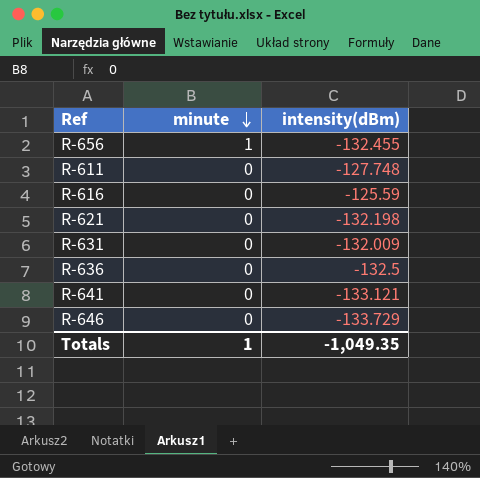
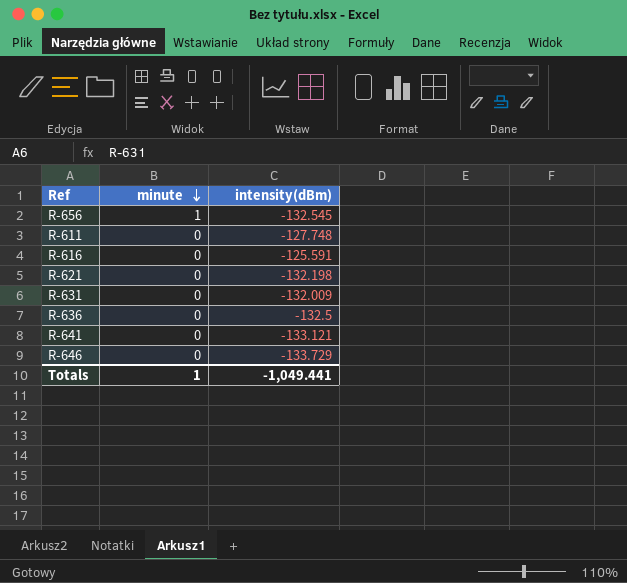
R-656 | intensity(dBm): -132.455 -> -132.545
R-616 | intensity(dBm): -125.59 -> -125.591
Totals | intensity(dBm): -1,049.35 -> -1,049.441

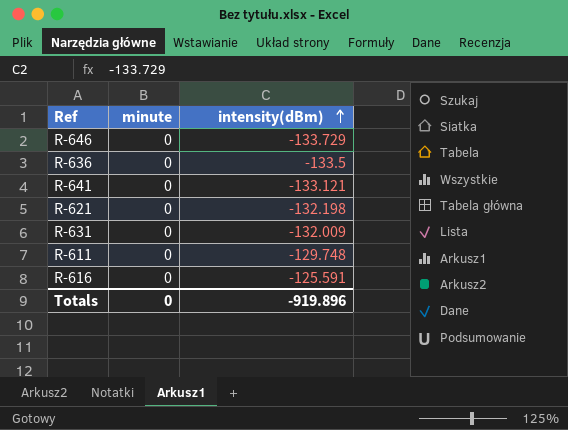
row order: minute descending -> intensity(dBm) ascending
row R-656: 1 | -132.545 -> none
R-636 | intensity(dBm): -132.5 -> -133.5
R-611 | intensity(dBm): -127.748 -> -129.748
Totals | minute: 1 -> 0
Totals | intensity(dBm): -1,049.441 -> -919.896

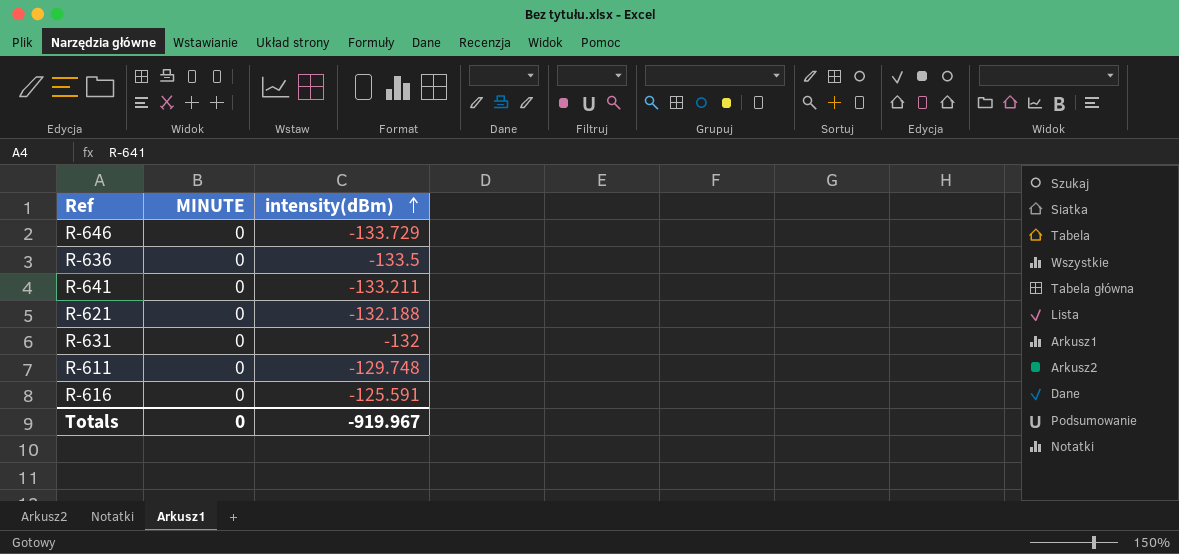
column name: minute -> MINUTE
R-641 | intensity(dBm): -133.121 -> -133.211
R-621 | intensity(dBm): -132.198 -> -132.188
R-631 | intensity(dBm): -132.009 -> -132
Totals | intensity(dBm): -919.896 -> -919.967

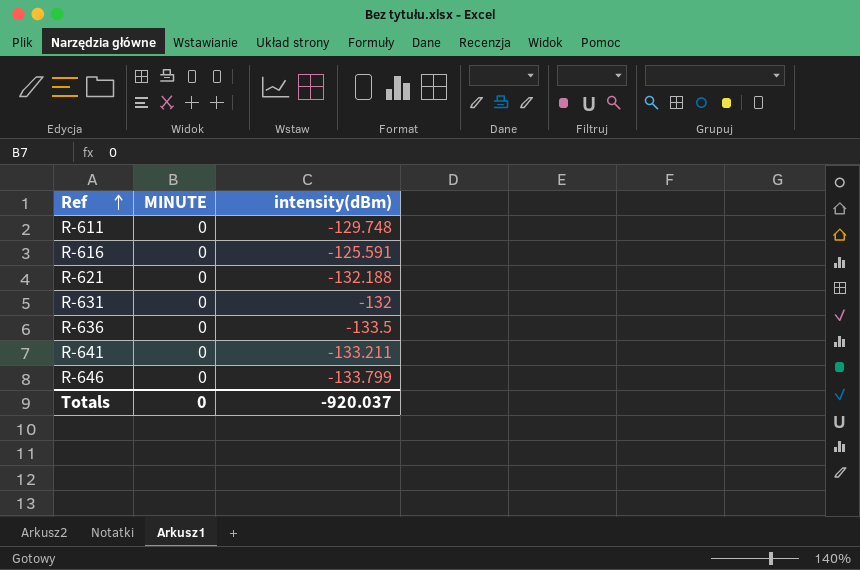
row order: intensity(dBm) ascending -> Ref ascending
R-646 | intensity(dBm): -133.729 -> -133.799
Totals | intensity(dBm): -919.967 -> -920.037

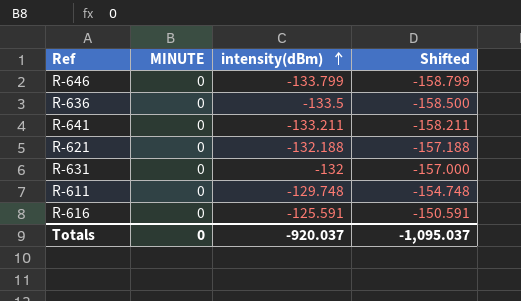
row order: Ref ascending -> intensity(dBm) ascending
column Shifted | formula: none -> [intensity(dBm)] - 25

